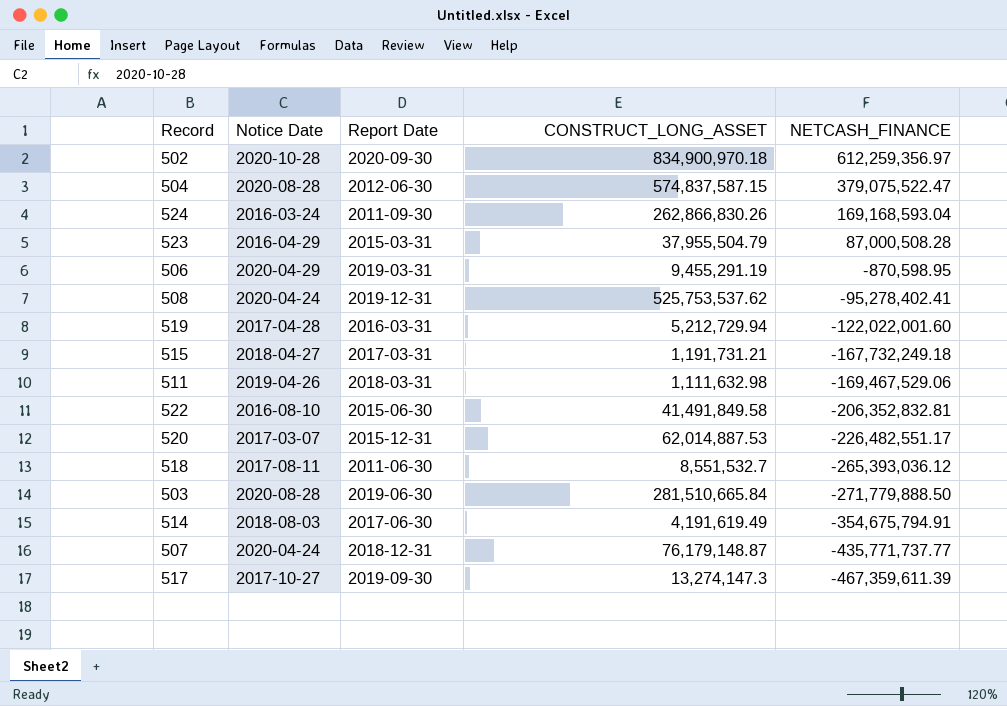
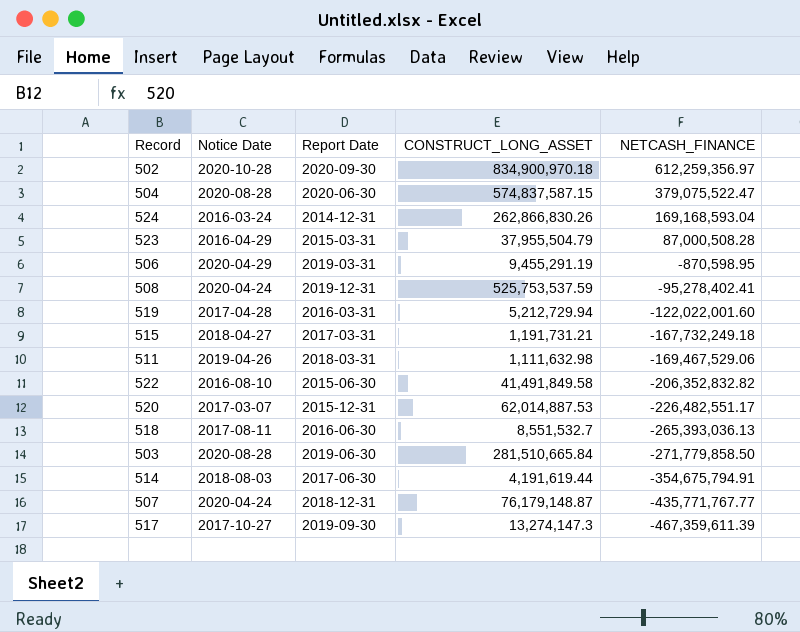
504 | Report Date: 2012-06-30 -> 2020-06-30
524 | Report Date: 2011-09-30 -> 2014-12-31
508 | CONSTRUCT_LONG_ASSET: 525,753,537.62 -> 525,753,537.59
522 | NETCASH_FINANCE: -206,352,832.81 -> -206,352,832.82
518 | Report Date: 2011-06-30 -> 2016-06-30
518 | NETCASH_FINANCE: -265,393,036.12 -> -265,393,036.13
503 | NETCASH_FINANCE: -271,779,888.50 -> -271,779,858.50
514 | CONSTRUCT_LONG_ASSET: 4,191,619.49 -> 4,191,619.44
507 | NETCASH_FINANCE: -435,771,737.77 -> -435,771,767.77

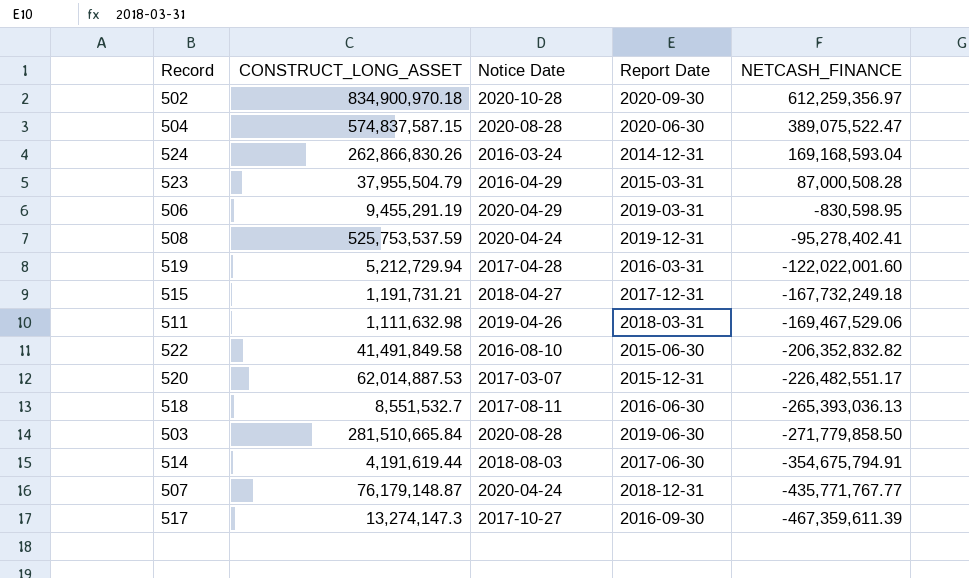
column CONSTRUCT_LONG_ASSET | position: 4 -> 2
504 | NETCASH_FINANCE: 379,075,522.47 -> 389,075,522.47
506 | NETCASH_FINANCE: -870,598.95 -> -830,598.95
515 | Report Date: 2017-03-31 -> 2017-12-31
517 | Report Date: 2019-09-30 -> 2016-09-30

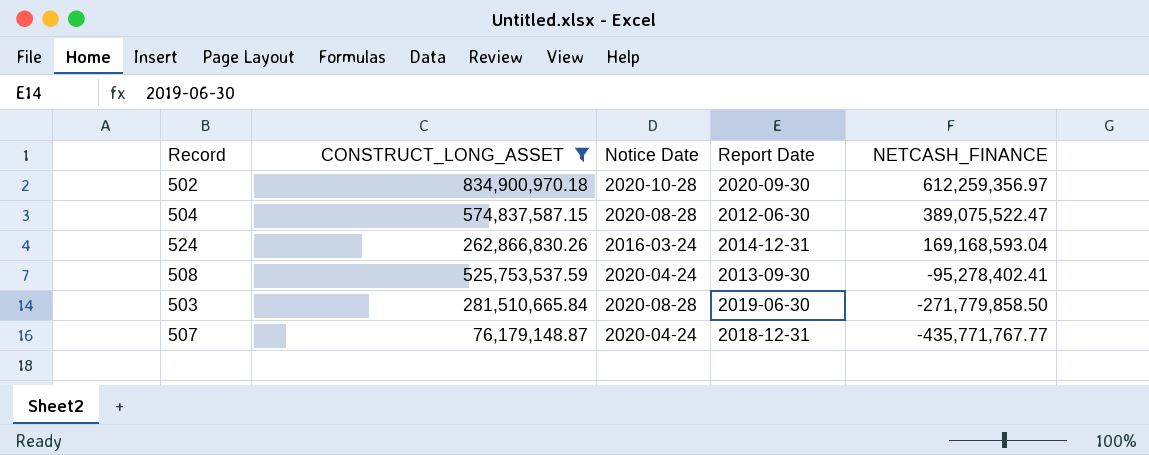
filter: none -> CONSTRUCT_LONG_ASSET >= 76,179,148.87
504 | Report Date: 2020-06-30 -> 2012-06-30
508 | Report Date: 2019-12-31 -> 2013-09-30

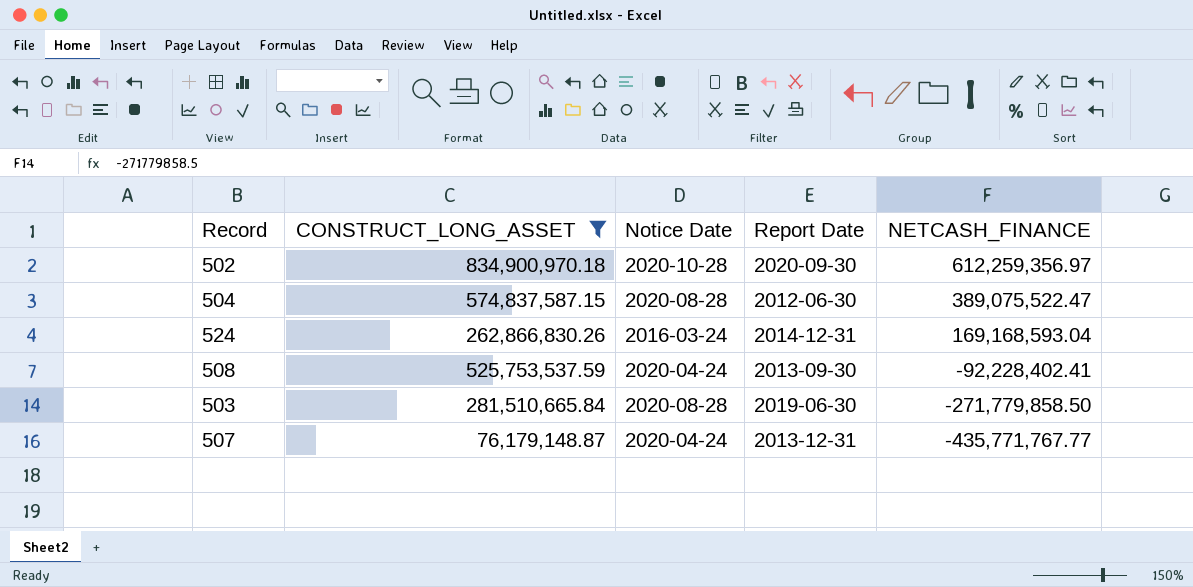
508 | NETCASH_FINANCE: -95,278,402.41 -> -92,228,402.41
507 | Report Date: 2018-12-31 -> 2013-12-31

